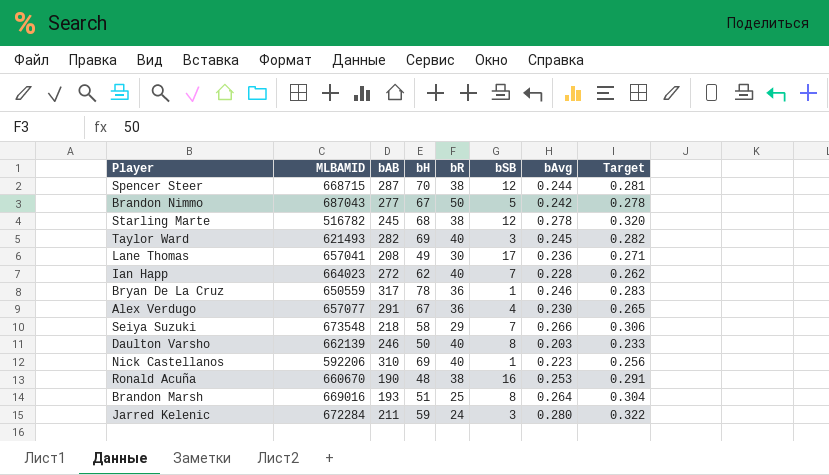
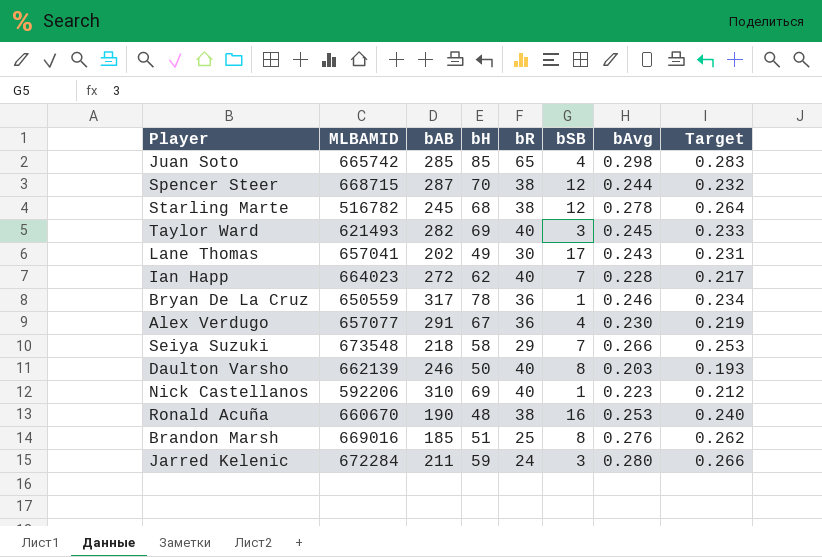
column Target | formula: [bAvg] * 1.15 -> [bAvg] * 0.95
row Brandon Nimmo: 687043 | 277 | 67 | 50 | 5 | 0.242 | 0.278 -> none
row Juan Soto: none -> 665742 | 285 | 85 | 65 | 4 | 0.298 | 0.283
Lane Thomas | bAB: 208 -> 202
Lane Thomas | bAvg: 0.236 -> 0.243
Brandon Marsh | bAB: 193 -> 185
Brandon Marsh | bAvg: 0.264 -> 0.276

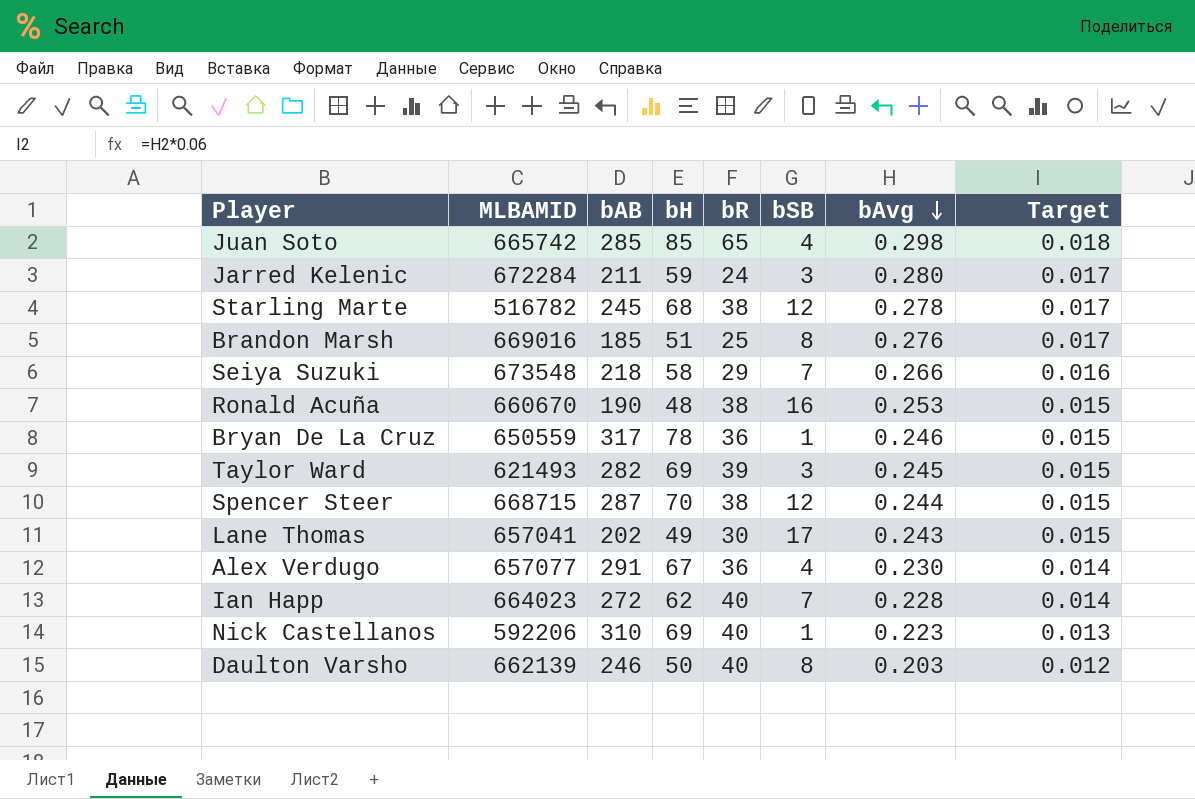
row order: none -> bAvg descending
column Target | formula: [bAvg] * 0.95 -> [bAvg] * 0.06
Taylor Ward | bR: 40 -> 39

